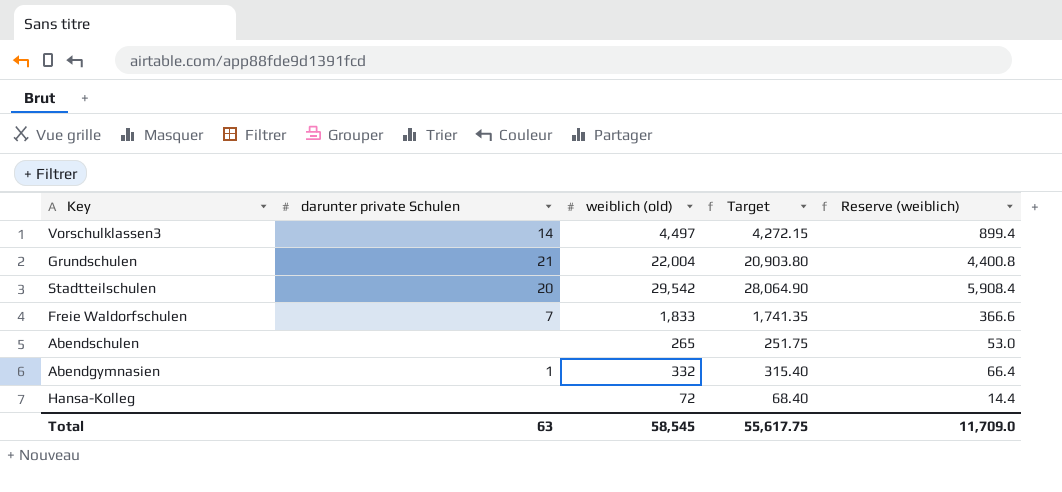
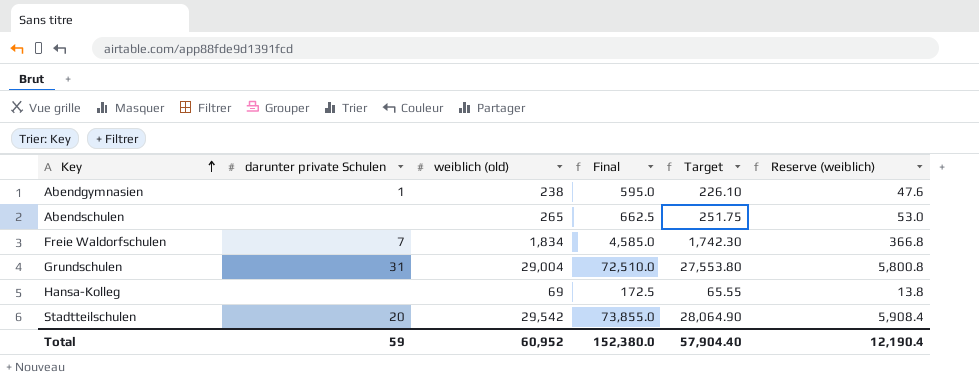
row order: none -> Key ascending
column Final | formula: none -> [weiblich (old)] * 2.5
row Vorschulklassen3: 14 | 4,497 | 4,272.15 | 899.4 -> none
Abendgymnasien | weiblich (old): 332 -> 238
Abendgymnasien | Target: 315.40 -> 226.10
Abendgymnasien | Reserve (weiblich): 66.4 -> 47.6
Freie Waldorfschulen | weiblich (old): 1,833 -> 1,834
Freie Waldorfschulen | Target: 1,741.35 -> 1,742.30
Freie Waldorfschulen | Reserve (weiblich): 366.6 -> 366.8
Grundschulen | darunter private Schulen: 21 -> 31
Grundschulen | weiblich (old): 22,004 -> 29,004
Grundschulen | Target: 20,903.80 -> 27,553.80
Grundschulen | Reserve (weiblich): 4,400.8 -> 5,800.8
Hansa-Kolleg | weiblich (old): 72 -> 69
Hansa-Kolleg | Target: 68.40 -> 65.55
Hansa-Kolleg | Reserve (weiblich): 14.4 -> 13.8
Total | darunter private Schulen: 63 -> 59
Total | weiblich (old): 58,545 -> 60,952
Total | Target: 55,617.75 -> 57,904.40
Total | Reserve (weiblich): 11,709.0 -> 12,190.4

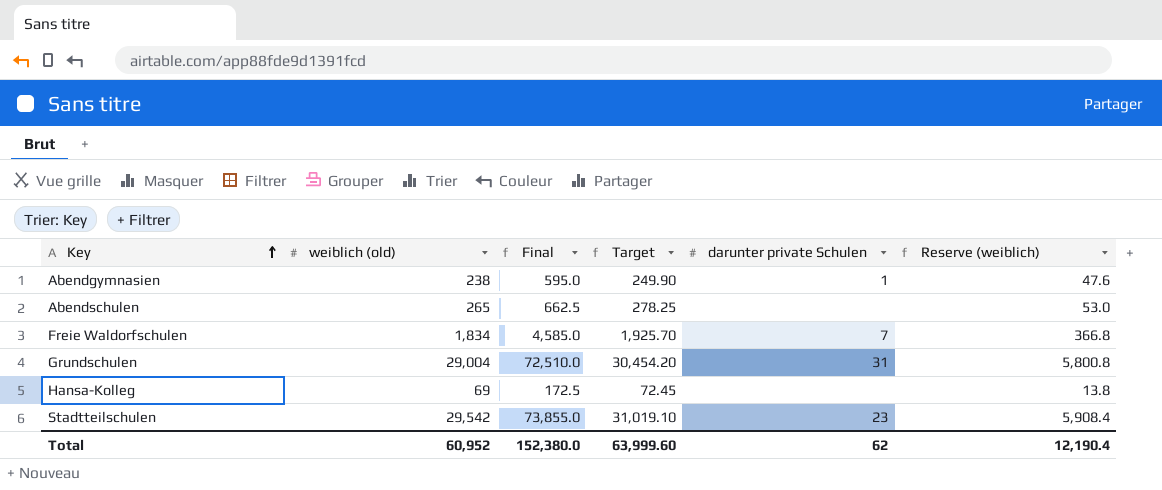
column Target | formula: [weiblich (old)] * 0.95 -> [weiblich (old)] * 1.05
column darunter private Schulen | position: 2 -> 5
Stadtteilschulen | darunter private Schulen: 20 -> 23
Total | Target: 57,904.40 -> 63,999.60
Total | darunter private Schulen: 59 -> 62

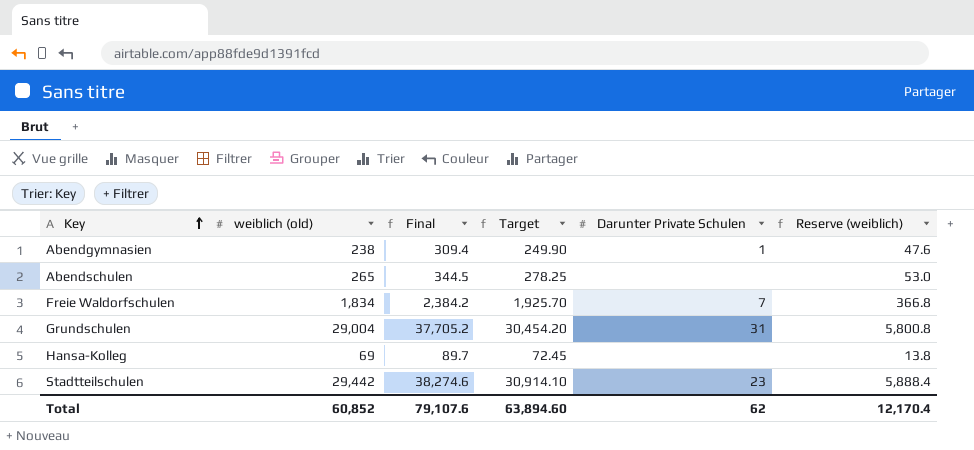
column Final | formula: [weiblich (old)] * 2.5 -> [weiblich (old)] * 1.3
column name: darunter private Schulen -> Darunter Private Schulen
Stadtteilschulen | weiblich (old): 29,542 -> 29,442
Stadtteilschulen | Target: 31,019.10 -> 30,914.10
Stadtteilschulen | Reserve (weiblich): 5,908.4 -> 5,888.4
Total | weiblich (old): 60,952 -> 60,852
Total | Final: 152,380.0 -> 79,107.6
Total | Target: 63,999.60 -> 63,894.60
Total | Reserve (weiblich): 12,190.4 -> 12,170.4

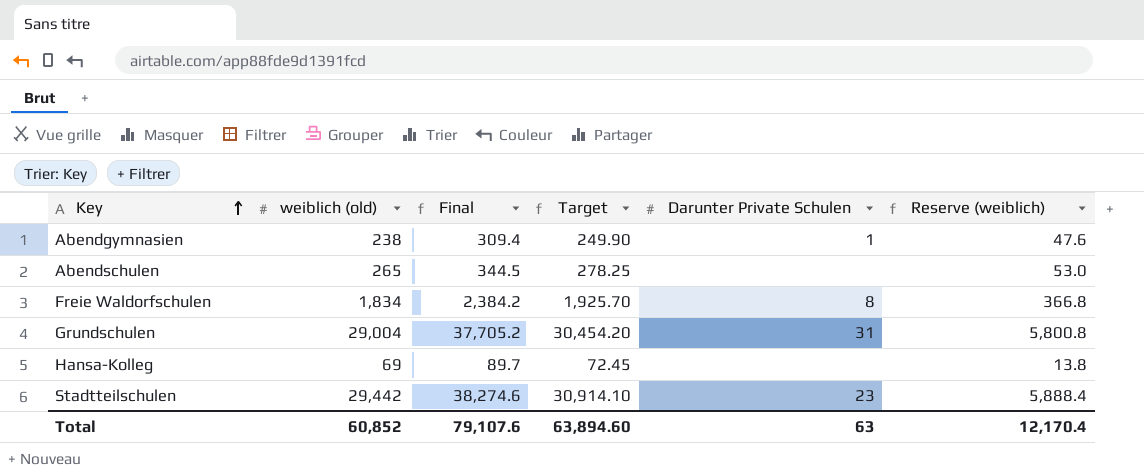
Freie Waldorfschulen | Darunter Private Schulen: 7 -> 8
Total | Darunter Private Schulen: 62 -> 63

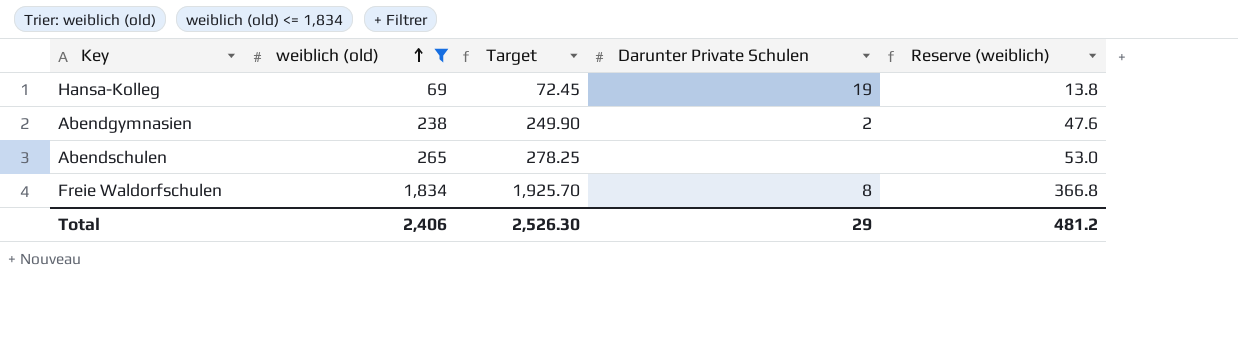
filter: none -> weiblich (old) <= 1,834
row order: Key ascending -> weiblich (old) ascending
column Final | formula: [weiblich (old)] * 1.3 -> none
Hansa-Kolleg | Darunter Private Schulen: none -> 19
Abendgymnasien | Darunter Private Schulen: 1 -> 2
Total | weiblich (old): 60,852 -> 2,406
Total | Target: 63,894.60 -> 2,526.30
Total | Darunter Private Schulen: 63 -> 29
Total | Reserve (weiblich): 12,170.4 -> 481.2

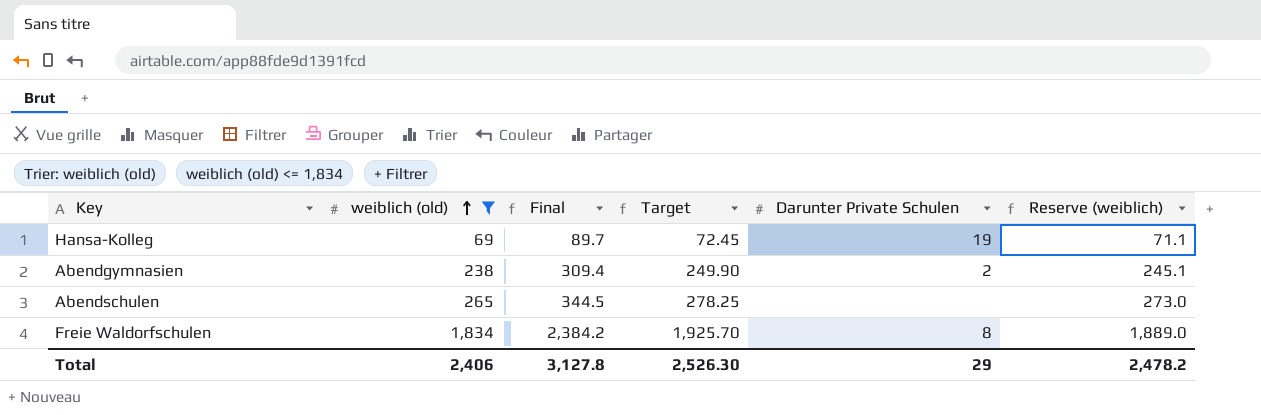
column Final | formula: none -> [weiblich (old)] * 1.3
column Reserve (weiblich) | formula: [weiblich (old)] * 0.2 -> [weiblich (old)] * 1.03
Total | Reserve (weiblich): 481.2 -> 2,478.2

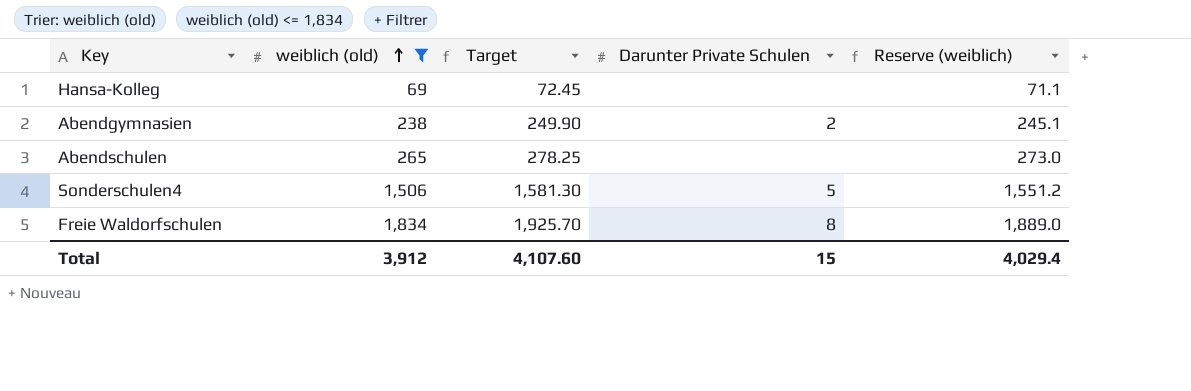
column Final | formula: [weiblich (old)] * 1.3 -> none
Hansa-Kolleg | Darunter Private Schulen: 19 -> none
row Sonderschulen4: none -> 1,506 | 1,581.30 | 5 | 1,551.2
Total | weiblich (old): 2,406 -> 3,912
Total | Target: 2,526.30 -> 4,107.60
Total | Darunter Private Schulen: 29 -> 15
Total | Reserve (weiblich): 2,478.2 -> 4,029.4

